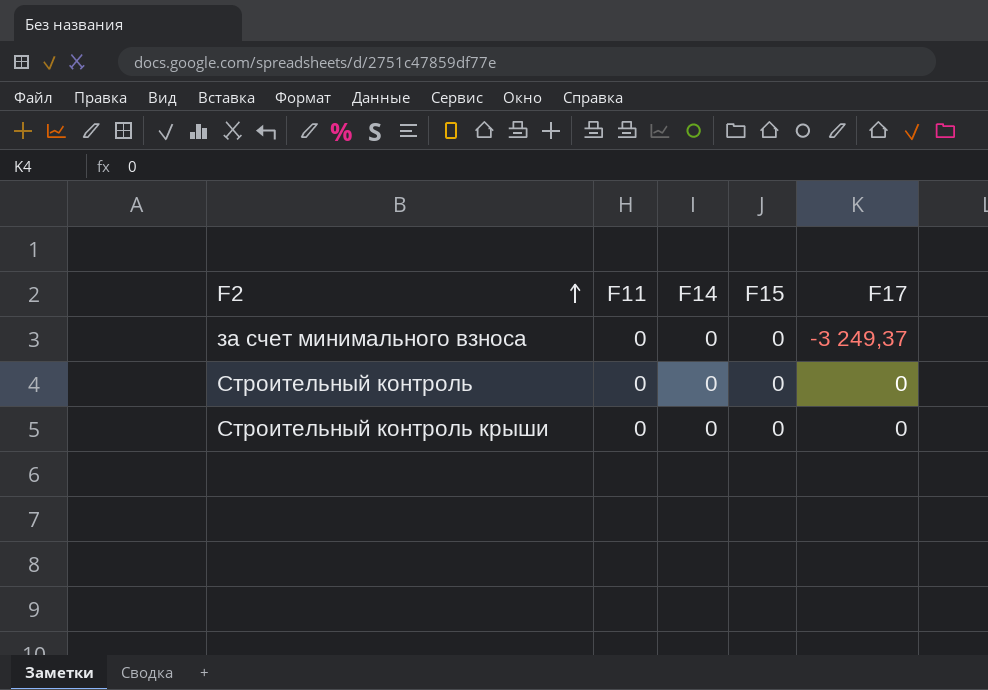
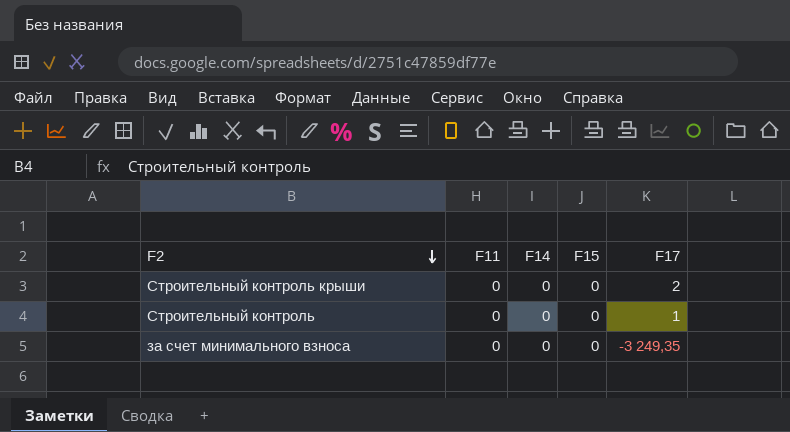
row order: F2 ascending -> F2 descending
Строительный контроль крыши | F17: 0 -> 2
Строительный контроль | F17: 0 -> 1
за счет минимального взноса | F17: -3 249,37 -> -3 249,35

